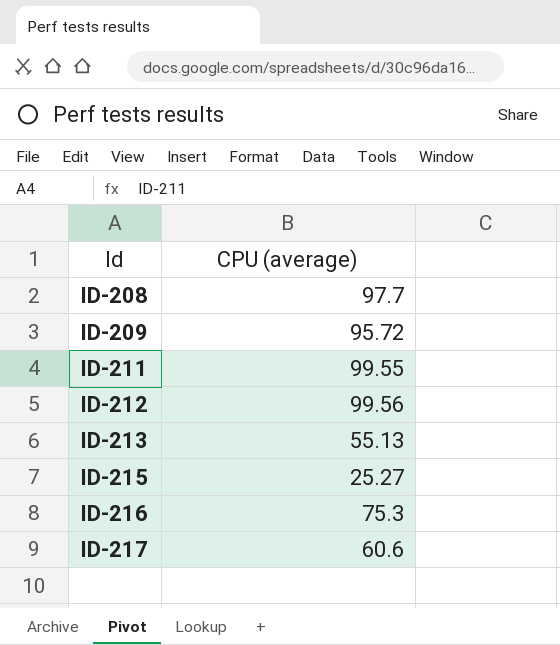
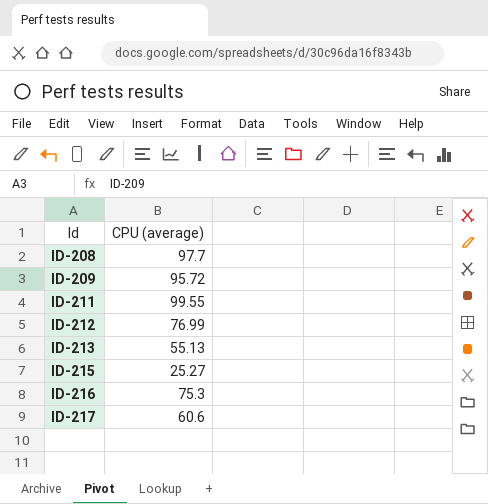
ID-212 | CPU (average): 99.56 -> 76.99

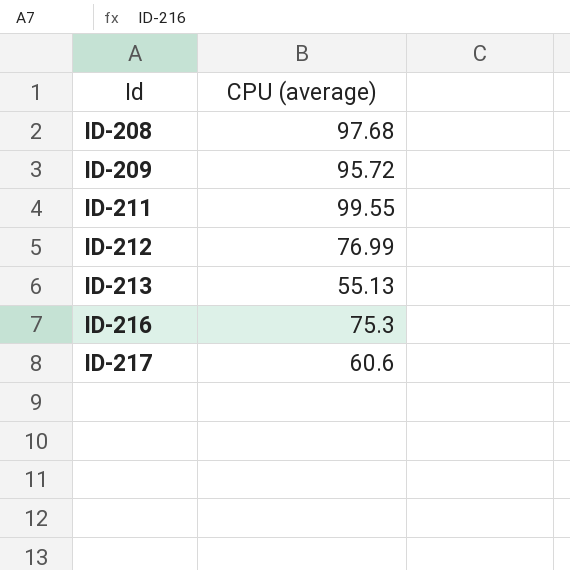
row ID-215: 25.27 -> none
ID-208 | CPU (average): 97.7 -> 97.68

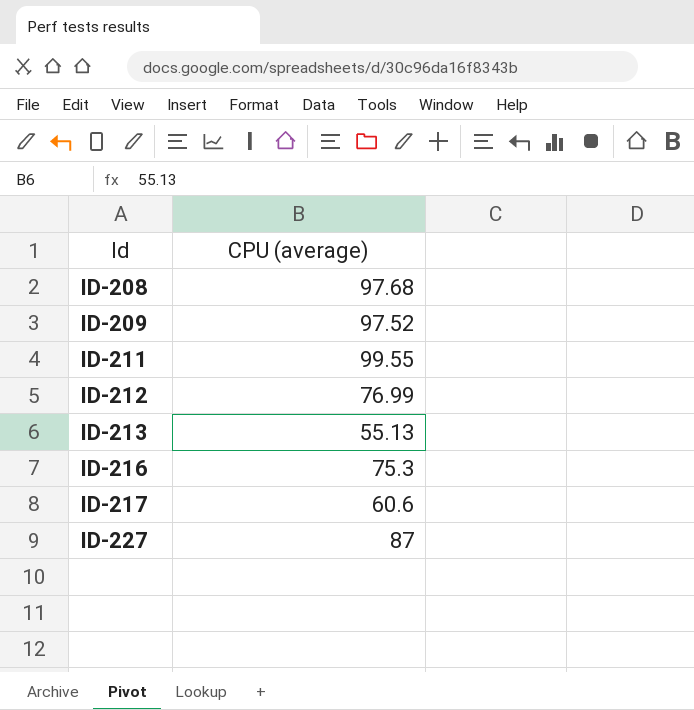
ID-209 | CPU (average): 95.72 -> 97.52
row ID-227: none -> 87

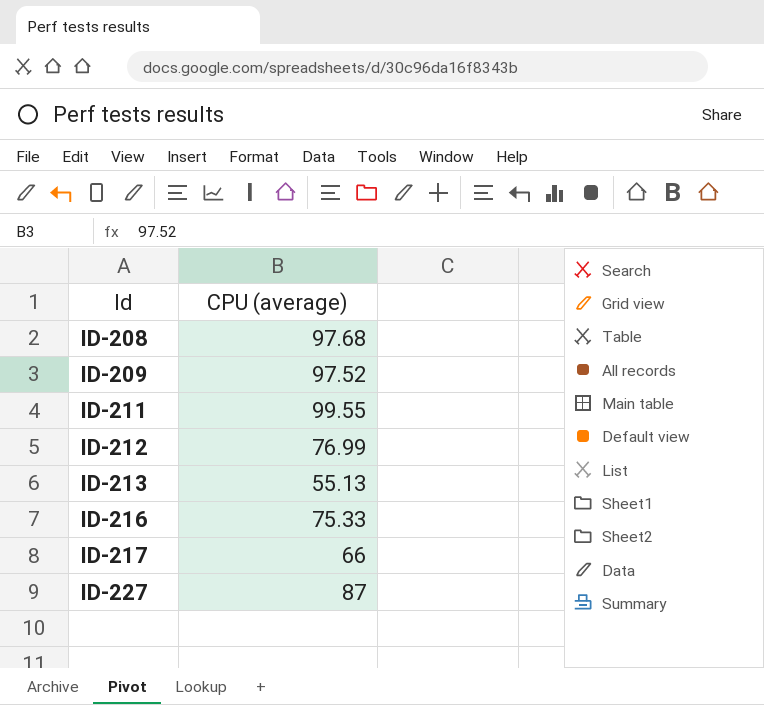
ID-216 | CPU (average): 75.3 -> 75.33
ID-217 | CPU (average): 60.6 -> 66

